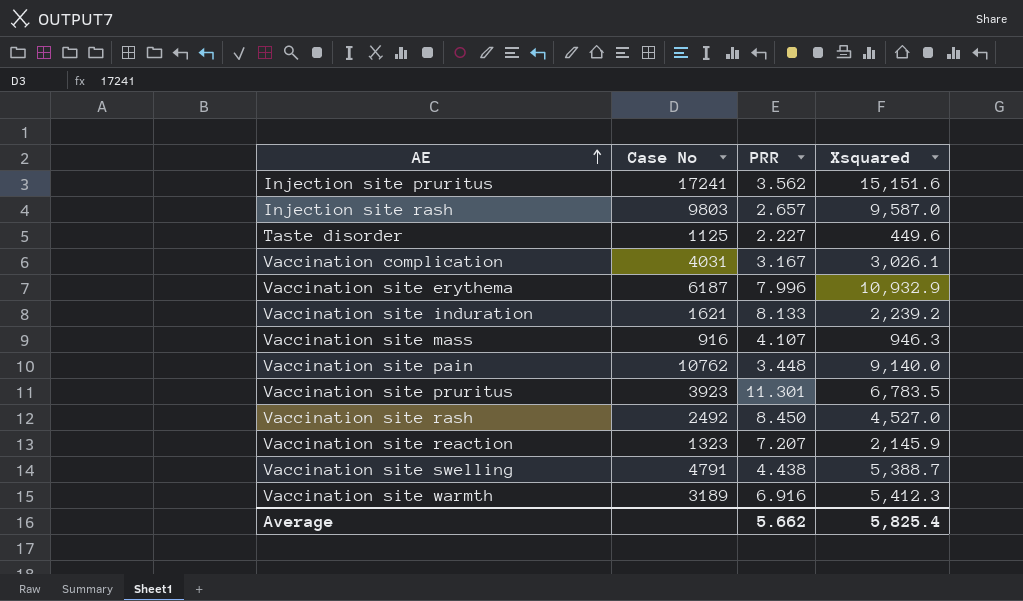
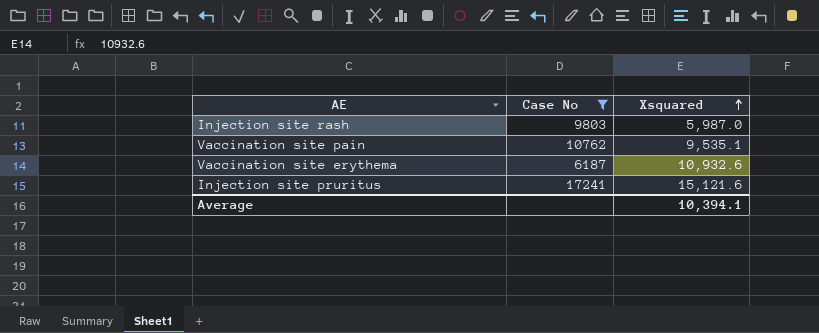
filter: none -> Case No >= 6187
row order: AE ascending -> Xsquared ascending
column PRR | position: 3 -> none
Injection site rash | Xsquared: 9,587.0 -> 5,987.0
Vaccination site pain | Xsquared: 9,140.0 -> 9,535.1
Vaccination site erythema | Xsquared: 10,932.9 -> 10,932.6
Injection site pruritus | Xsquared: 15,151.6 -> 15,121.6
Average | Xsquared: 5,825.4 -> 10,394.1

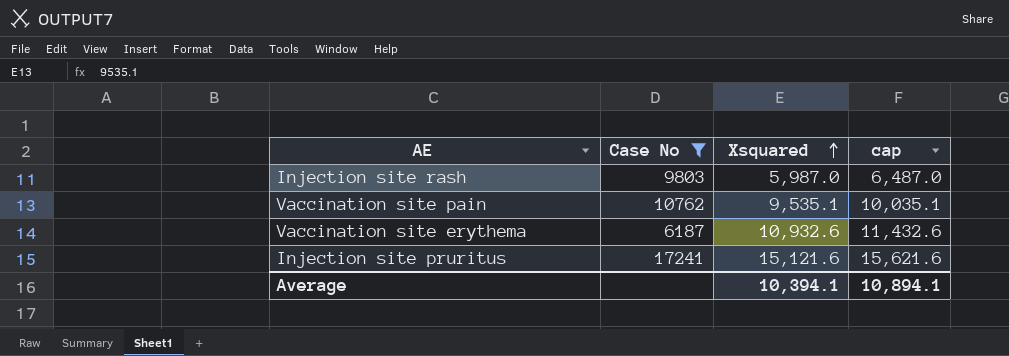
column cap | formula: none -> [Xsquared] + 500

